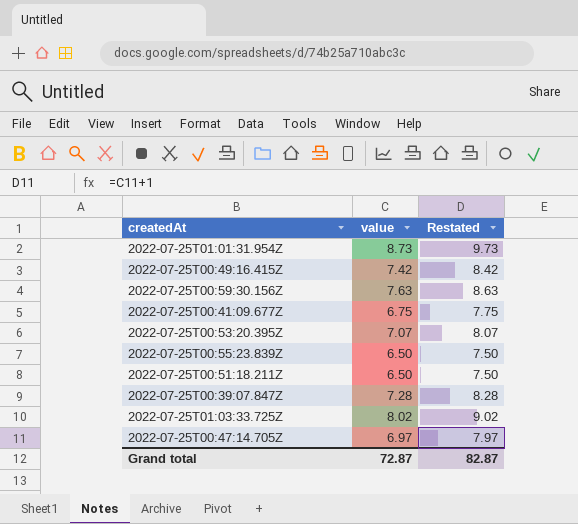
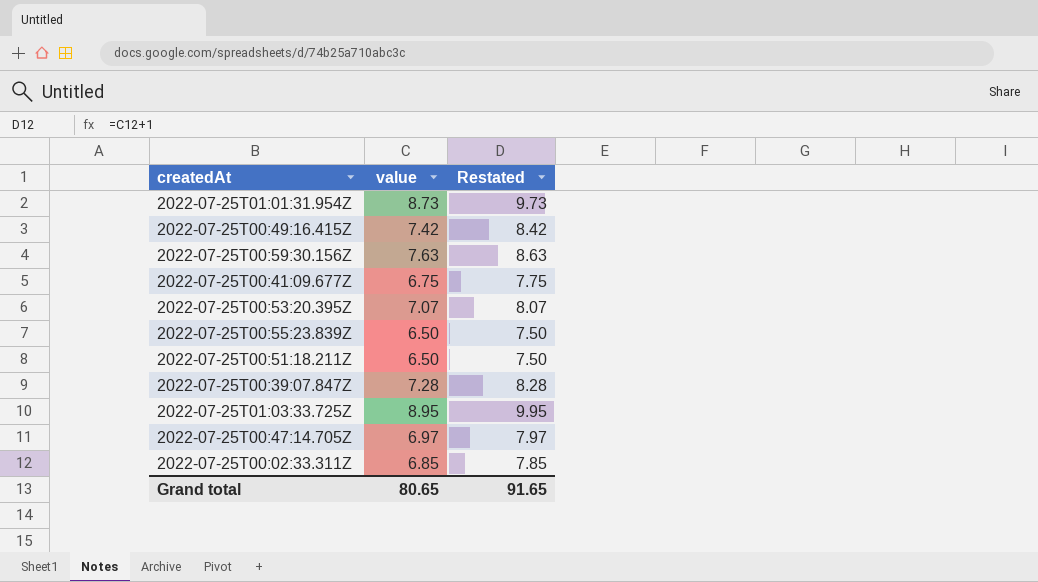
2022-07-25T01:03:33.725Z | value: 8.02 -> 8.95
2022-07-25T01:03:33.725Z | Restated: 9.02 -> 9.95
row 2022-07-25T00:02:33.311Z: none -> 6.85 | 7.85
Grand total | value: 72.87 -> 80.65
Grand total | Restated: 82.87 -> 91.65

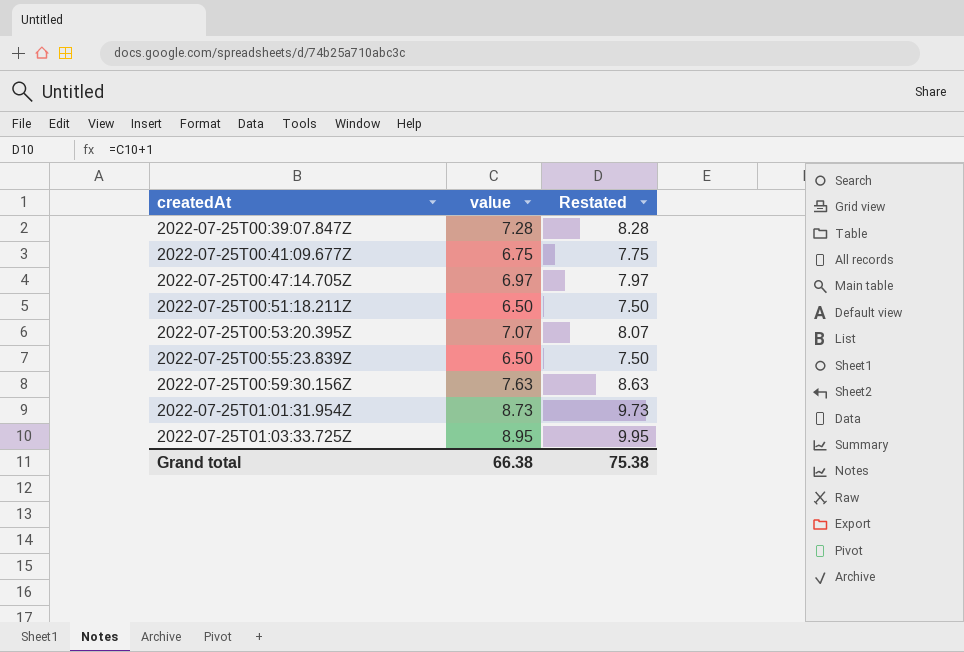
row order: none -> createdAt ascending
row 2022-07-25T00:49:16.415Z: 7.42 | 8.42 -> none
row 2022-07-25T00:02:33.311Z: 6.85 | 7.85 -> none
Grand total | value: 80.65 -> 66.38
Grand total | Restated: 91.65 -> 75.38

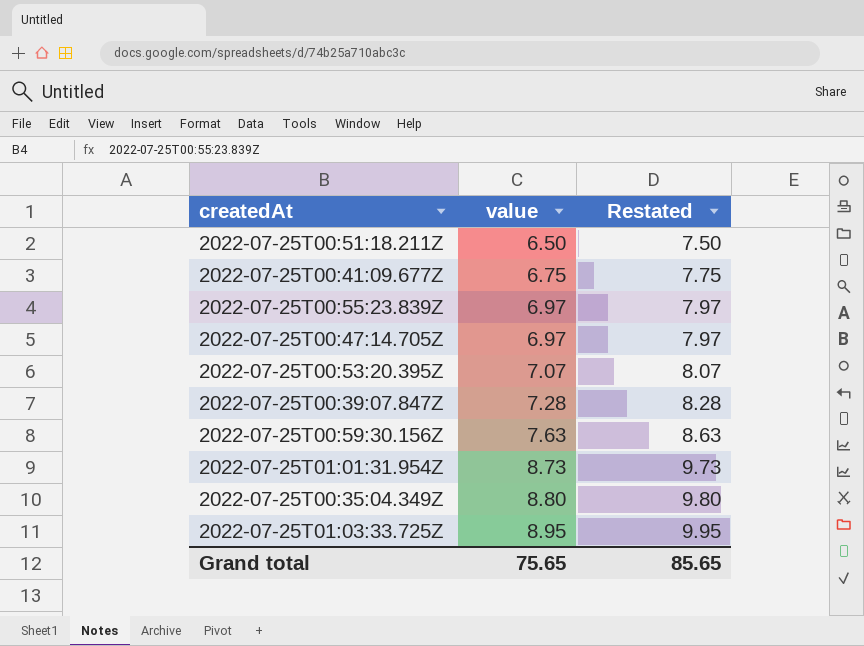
row order: createdAt ascending -> value ascending
2022-07-25T00:55:23.839Z | value: 6.50 -> 6.97
2022-07-25T00:55:23.839Z | Restated: 7.50 -> 7.97
row 2022-07-25T00:35:04.349Z: none -> 8.80 | 9.80
Grand total | value: 66.38 -> 75.65
Grand total | Restated: 75.38 -> 85.65

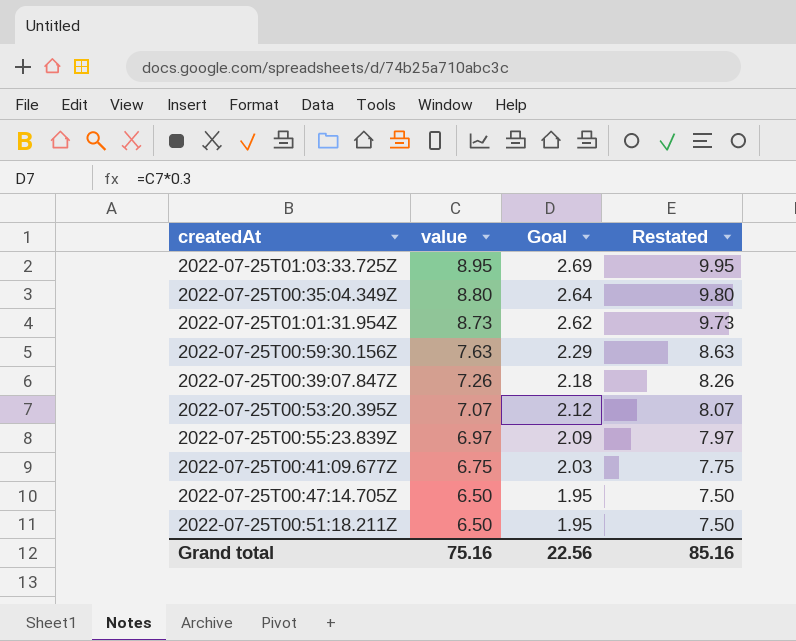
row order: value ascending -> value descending
column Goal | formula: none -> [value] * 0.3
2022-07-25T00:39:07.847Z | value: 7.28 -> 7.26
2022-07-25T00:39:07.847Z | Restated: 8.28 -> 8.26
2022-07-25T00:47:14.705Z | value: 6.97 -> 6.50
2022-07-25T00:47:14.705Z | Restated: 7.97 -> 7.50
Grand total | value: 75.65 -> 75.16
Grand total | Restated: 85.65 -> 85.16

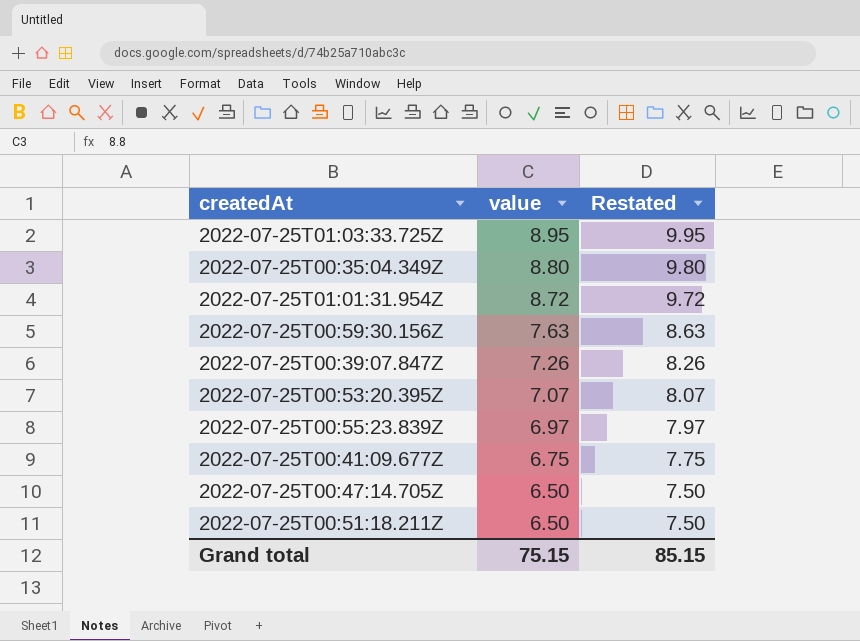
column Goal | formula: [value] * 0.3 -> none
2022-07-25T01:01:31.954Z | value: 8.73 -> 8.72
2022-07-25T01:01:31.954Z | Restated: 9.73 -> 9.72
Grand total | value: 75.16 -> 75.15
Grand total | Restated: 85.16 -> 85.15

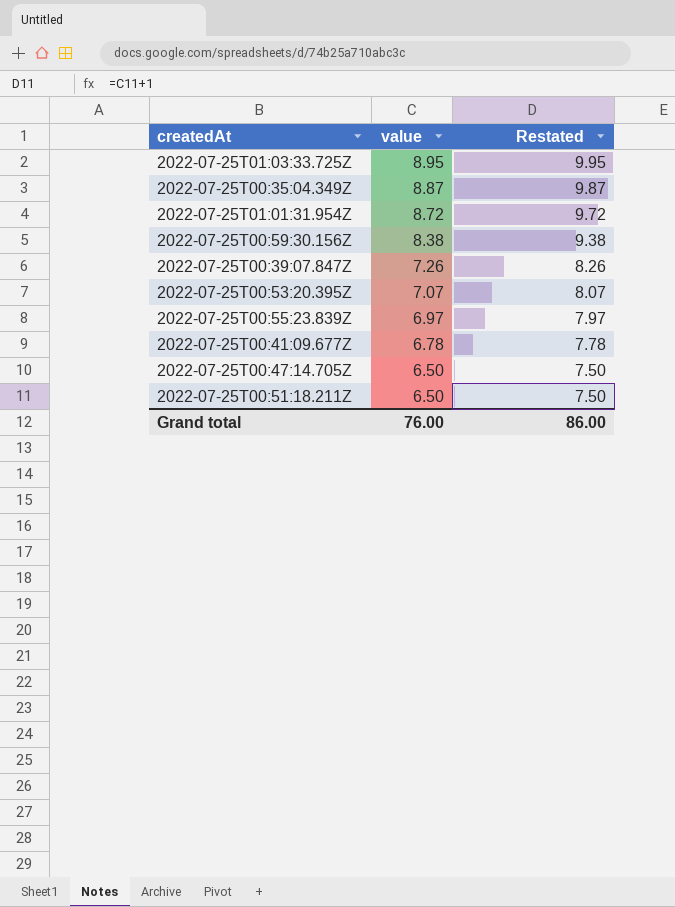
2022-07-25T00:35:04.349Z | value: 8.80 -> 8.87
2022-07-25T00:35:04.349Z | Restated: 9.80 -> 9.87
2022-07-25T00:59:30.156Z | value: 7.63 -> 8.38
2022-07-25T00:59:30.156Z | Restated: 8.63 -> 9.38
2022-07-25T00:41:09.677Z | value: 6.75 -> 6.78
2022-07-25T00:41:09.677Z | Restated: 7.75 -> 7.78
Grand total | value: 75.15 -> 76.00
Grand total | Restated: 85.15 -> 86.00

